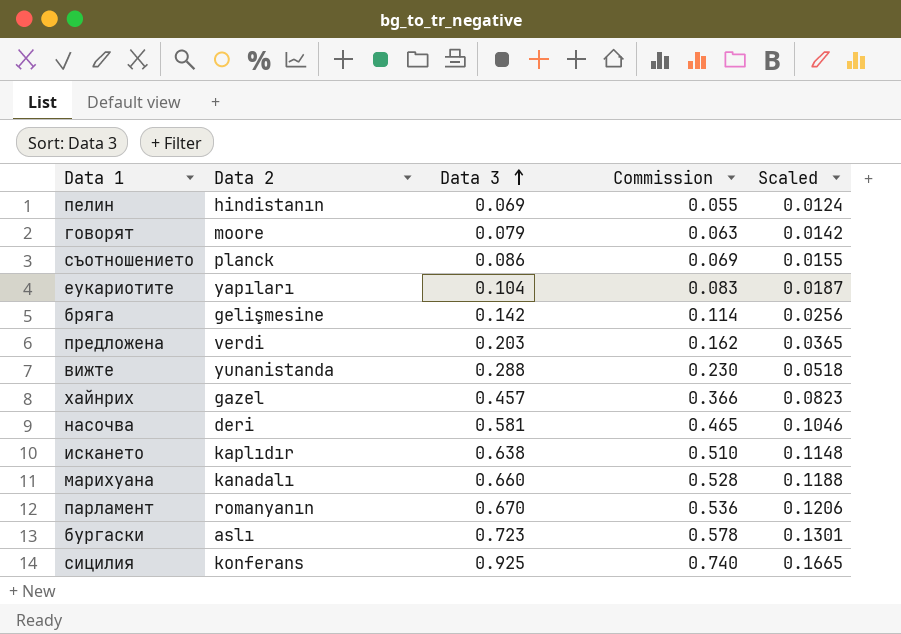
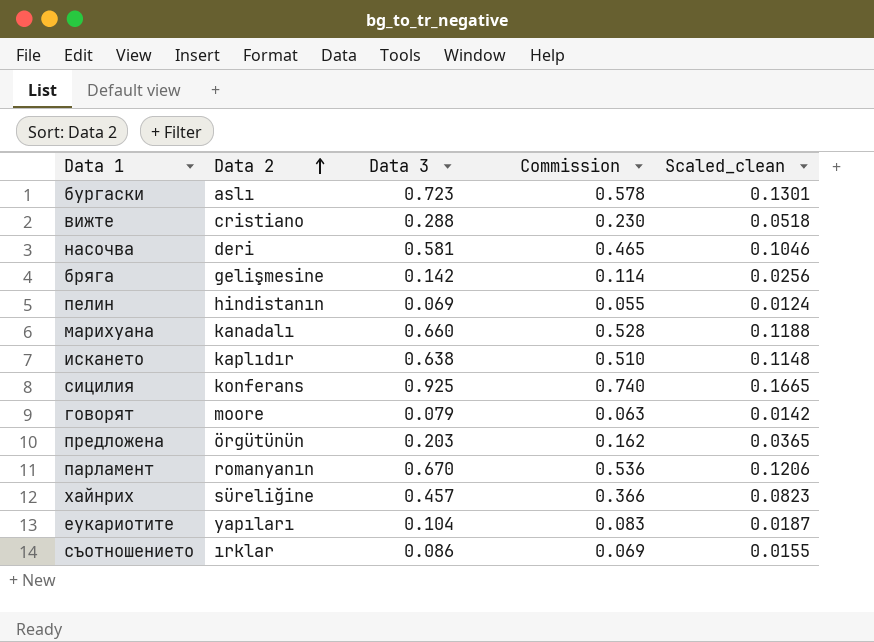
row order: Data 3 ascending -> Data 2 ascending
column name: Scaled -> Scaled_clean
вижте | Data 2: yunanistanda -> cristiano
предложена | Data 2: verdi -> örgütünün
хайнрих | Data 2: gazel -> süreliğine
съотношението | Data 2: planck -> ırklar

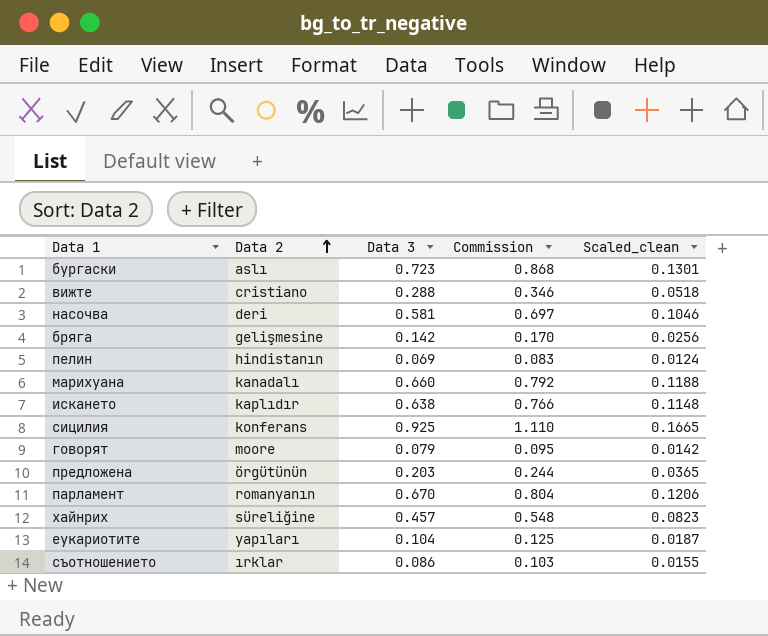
column Commission | formula: [Data 3] * 0.8 -> [Data 3] * 1.2

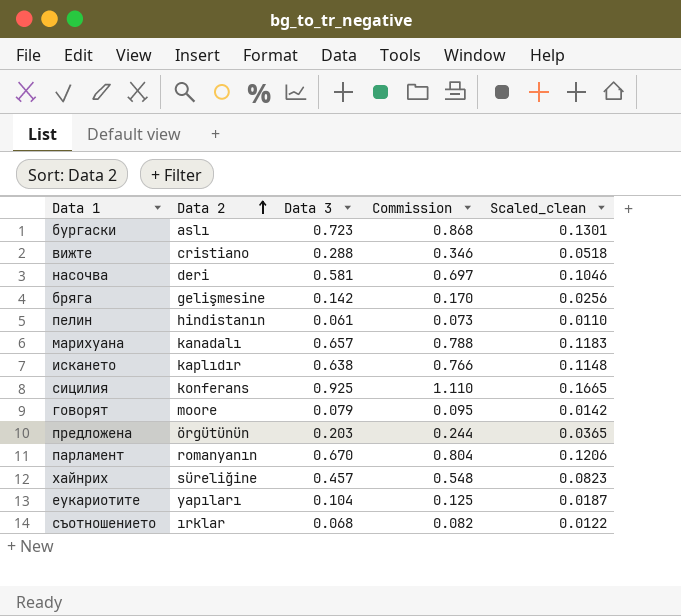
пелин | Data 3: 0.069 -> 0.061
пелин | Commission: 0.083 -> 0.073
пелин | Scaled_clean: 0.0124 -> 0.0110
марихуана | Data 3: 0.660 -> 0.657
марихуана | Commission: 0.792 -> 0.788
марихуана | Scaled_clean: 0.1188 -> 0.1183
съотношението | Data 3: 0.086 -> 0.068
съотношението | Commission: 0.103 -> 0.082
съотношението | Scaled_clean: 0.0155 -> 0.0122

